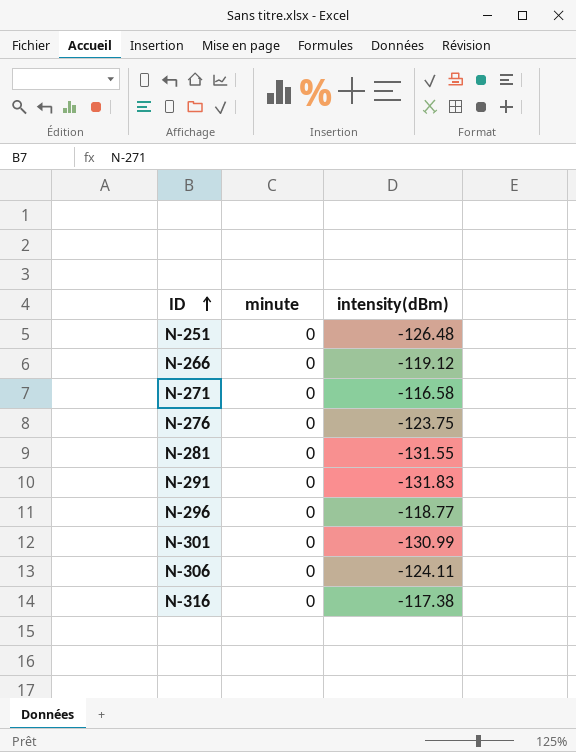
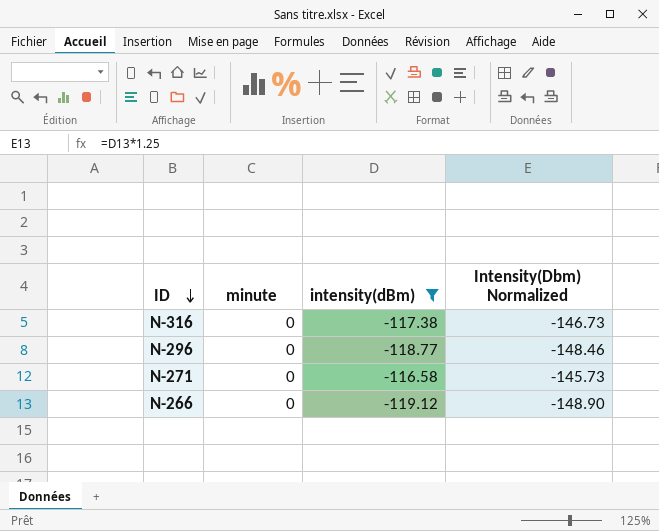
filter: none -> intensity(dBm) >= -119.12
row order: ID ascending -> ID descending
column Intensity(Dbm) Normalized | formula: none -> [intensity(dBm)] * 1.25

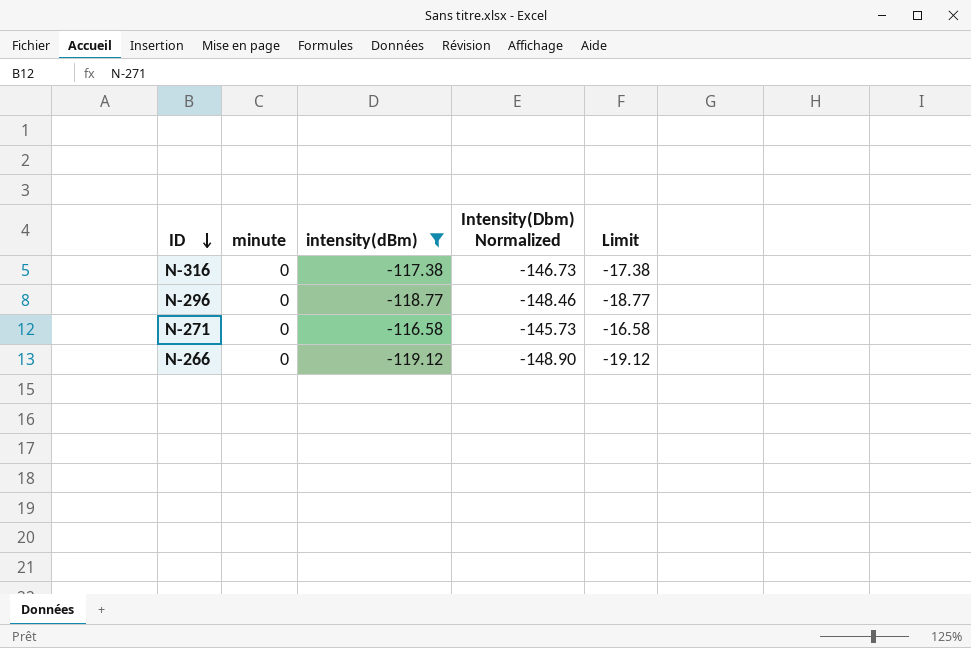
column Limit | formula: none -> [intensity(dBm)] + 100

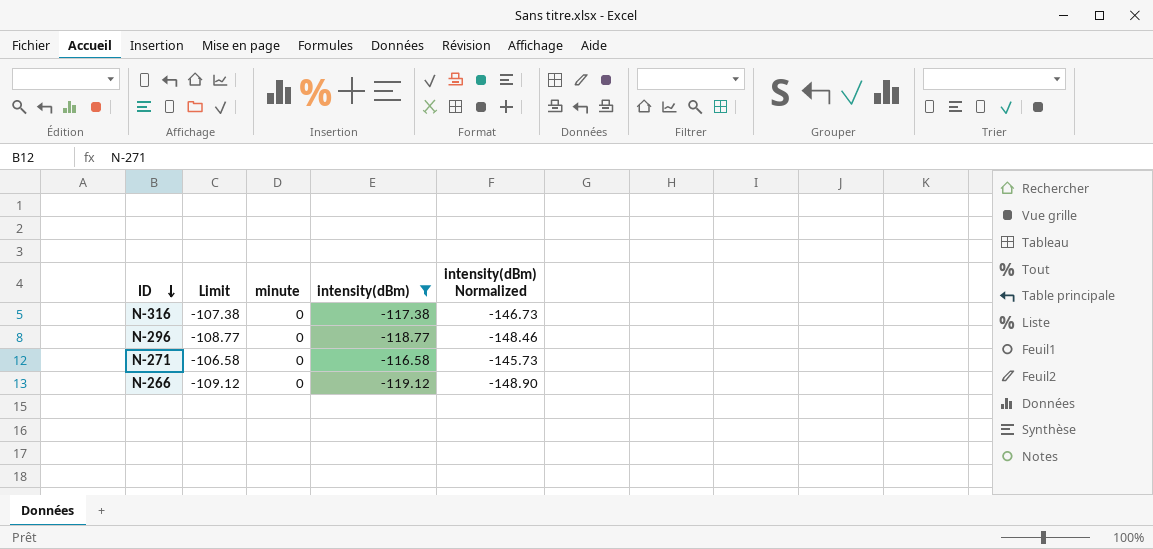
column Limit | formula: [intensity(dBm)] + 100 -> [intensity(dBm)] + 10
column Limit | position: 5 -> 2
column name: Intensity(Dbm) Normalized -> intensity(dBm) Normalized

